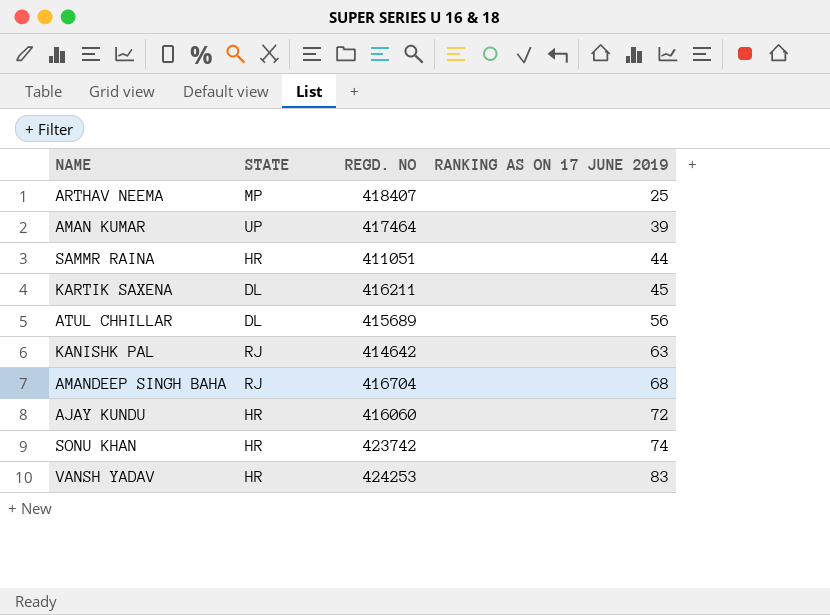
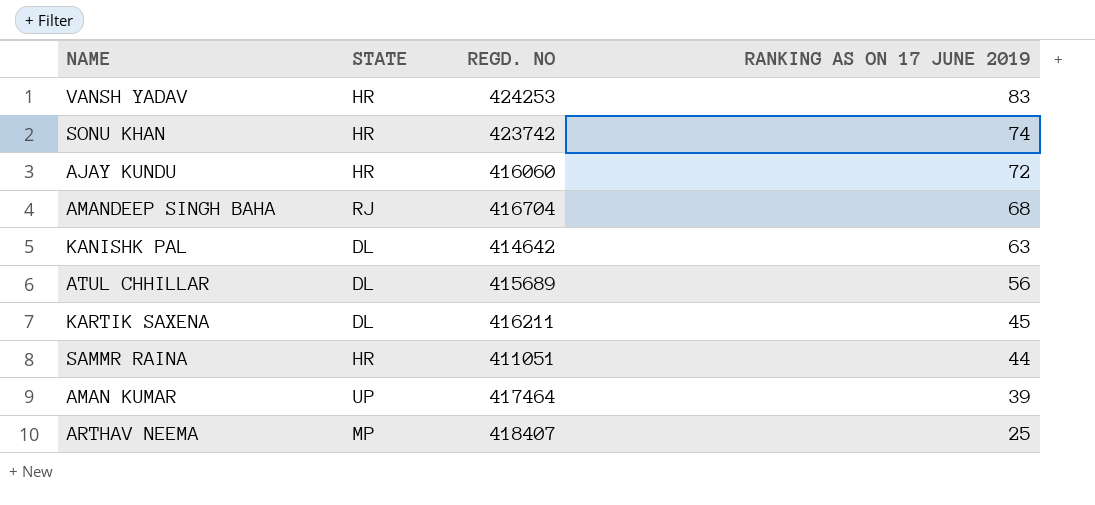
row order: RANKING AS ON 17 JUNE 2019 ascending -> RANKING AS ON 17 JUNE 2019 descending
KANISHK PAL | STATE: RJ -> DL

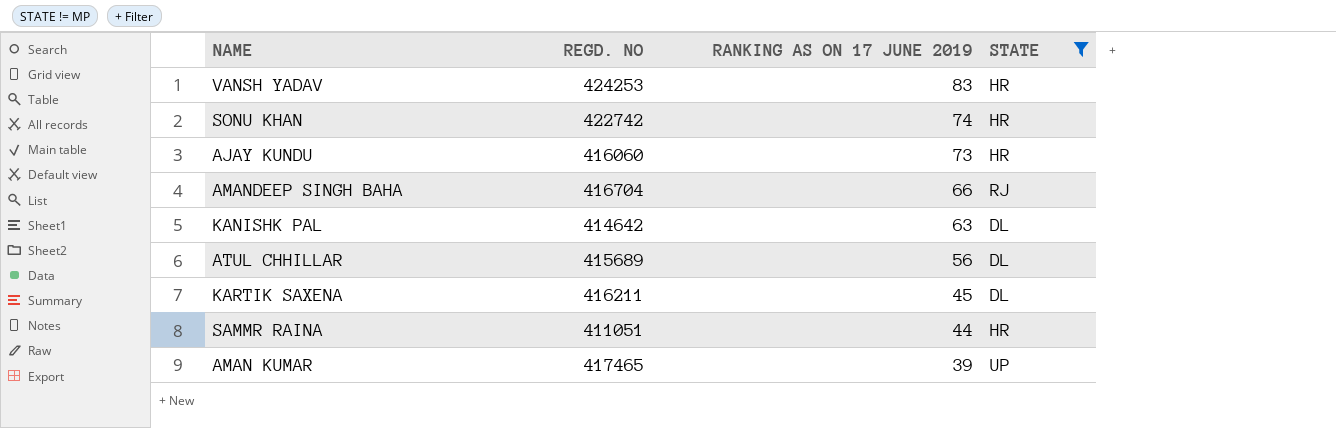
filter: none -> STATE != MP
column STATE | position: 2 -> 4
SONU KHAN | REGD. NO: 423742 -> 422742
AJAY KUNDU | RANKING AS ON 17 JUNE 2019: 72 -> 73
AMANDEEP SINGH BAHA | RANKING AS ON 17 JUNE 2019: 68 -> 66
AMAN KUMAR | REGD. NO: 417464 -> 417465

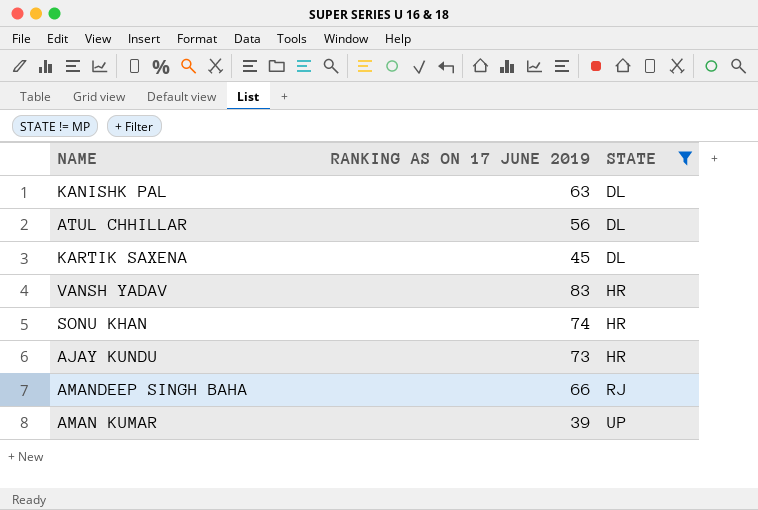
row order: RANKING AS ON 17 JUNE 2019 descending -> STATE ascending
column REGD. NO | position: 2 -> none
row SAMMR RAINA: 411051 | 44 | HR -> none

